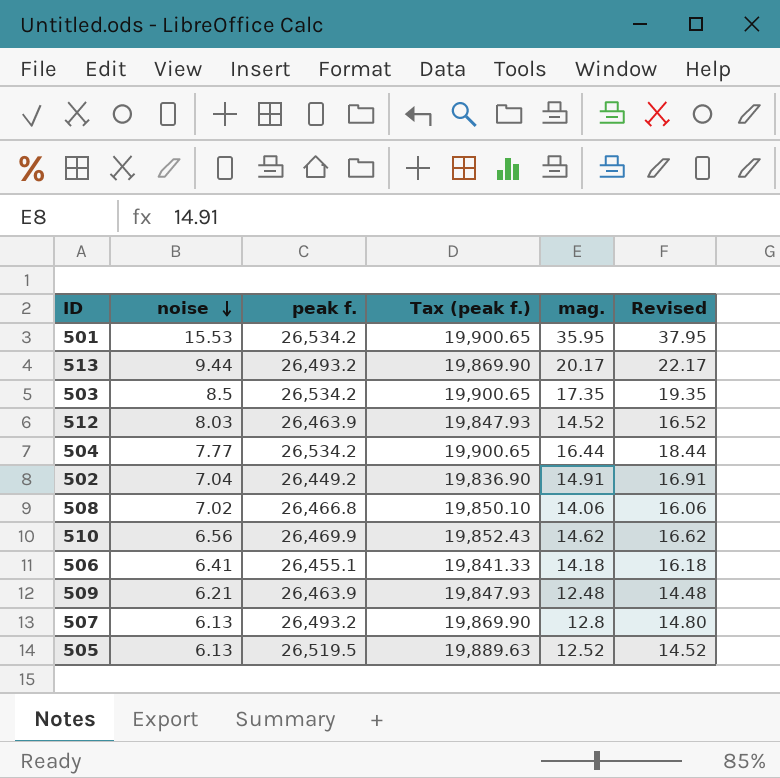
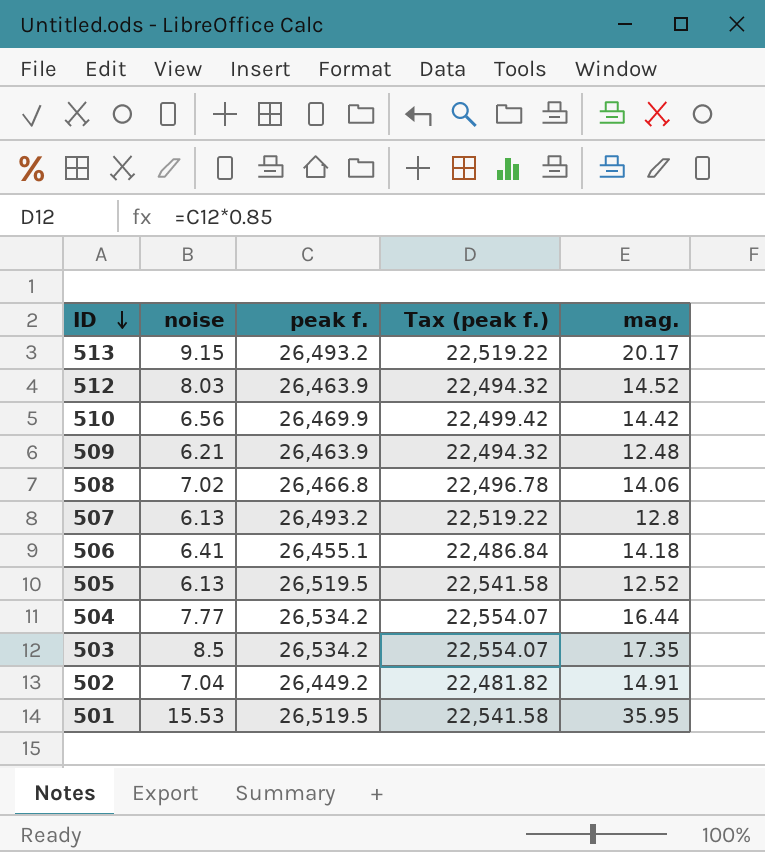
row order: noise descending -> ID descending
column Revised | formula: [mag.] + 2 -> none
column Tax (peak f.) | formula: [peak f.] * 0.75 -> [peak f.] * 0.85
513 | noise: 9.44 -> 9.15
510 | mag.: 14.62 -> 14.42
501 | peak f.: 26,534.2 -> 26,519.5

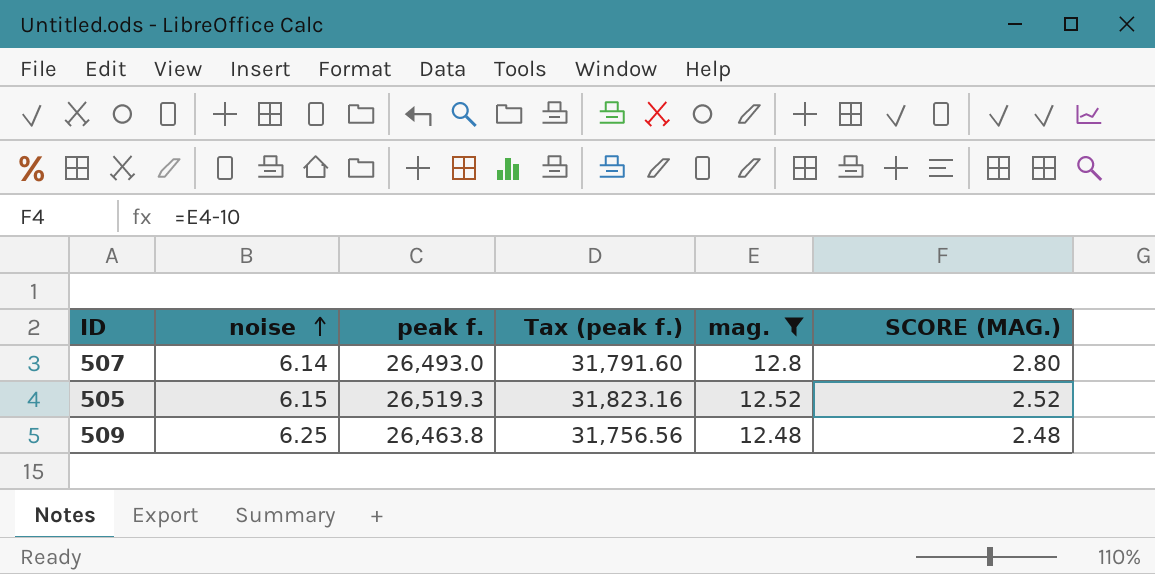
filter: none -> mag. <= 12.8
row order: ID descending -> noise ascending
column Tax (peak f.) | formula: [peak f.] * 0.85 -> [peak f.] * 1.2
column SCORE (MAG.) | formula: none -> [mag.] - 10
507 | noise: 6.13 -> 6.14
507 | peak f.: 26,493.2 -> 26,493.0
505 | noise: 6.13 -> 6.15
505 | peak f.: 26,519.5 -> 26,519.3
509 | noise: 6.21 -> 6.25
509 | peak f.: 26,463.9 -> 26,463.8

